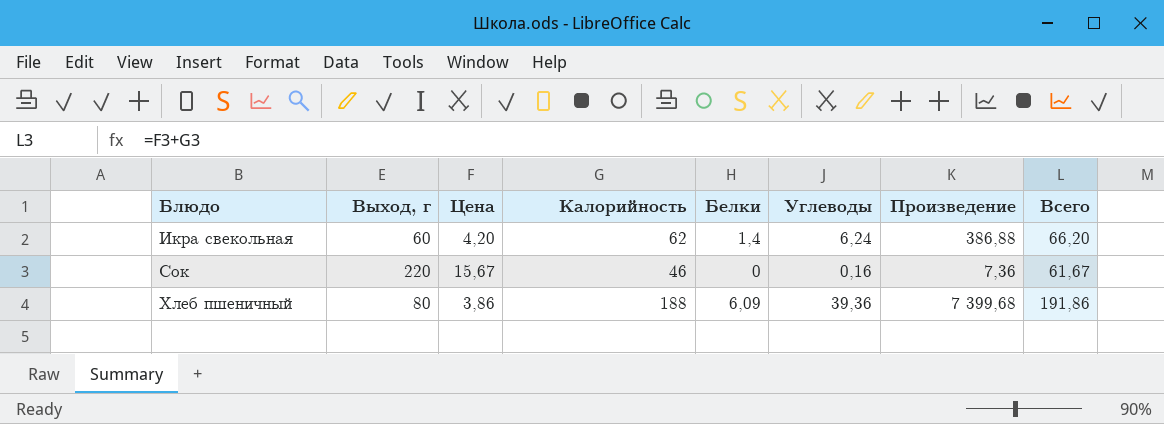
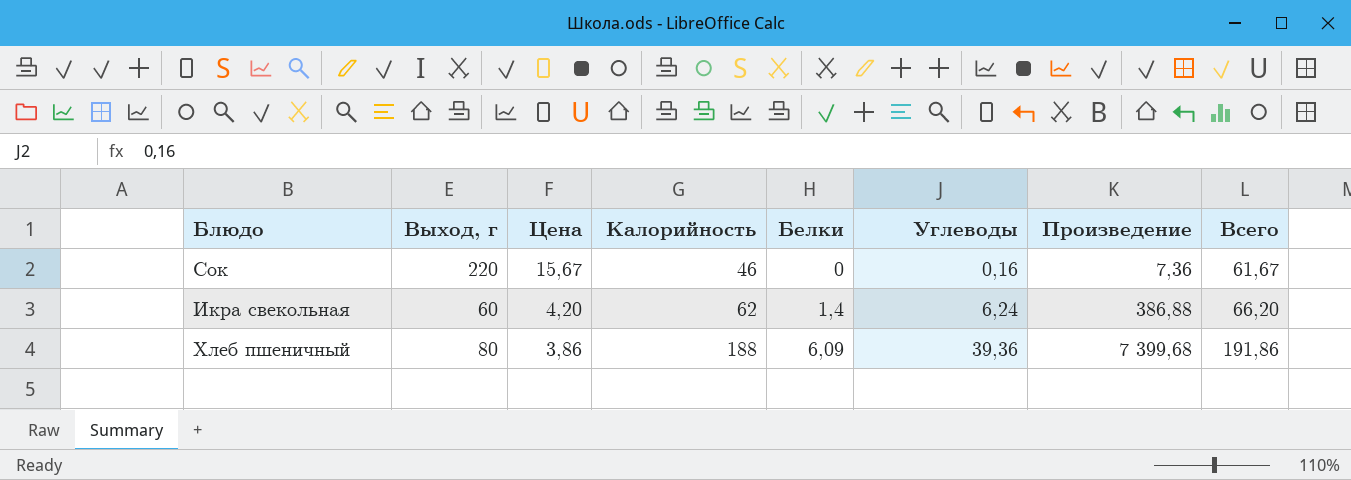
row order: Блюдо ascending -> Цена descending

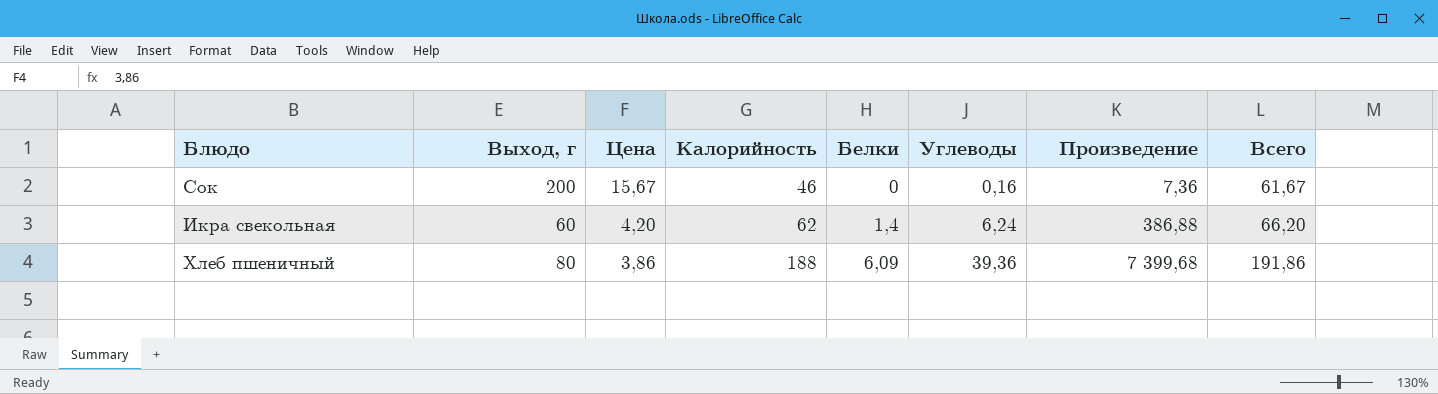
Сок | Выход, г: 220 -> 200

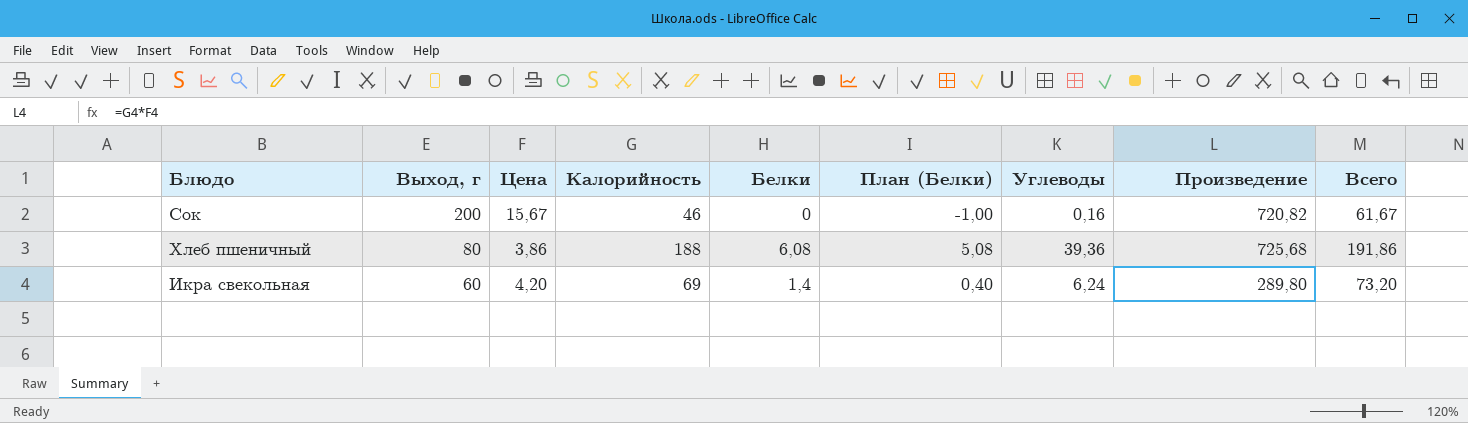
row order: Цена descending -> Выход, г descending
column План (Белки) | formula: none -> [Белки] - 1
column Произведение | formula: [Калорийность] * [Углеводы] -> [Цена] * [Калорийность]
Хлеб пшеничный | Белки: 6,09 -> 6,08
Икра свекольная | Калорийность: 62 -> 69
Икра свекольная | Всего: 66,20 -> 73,20

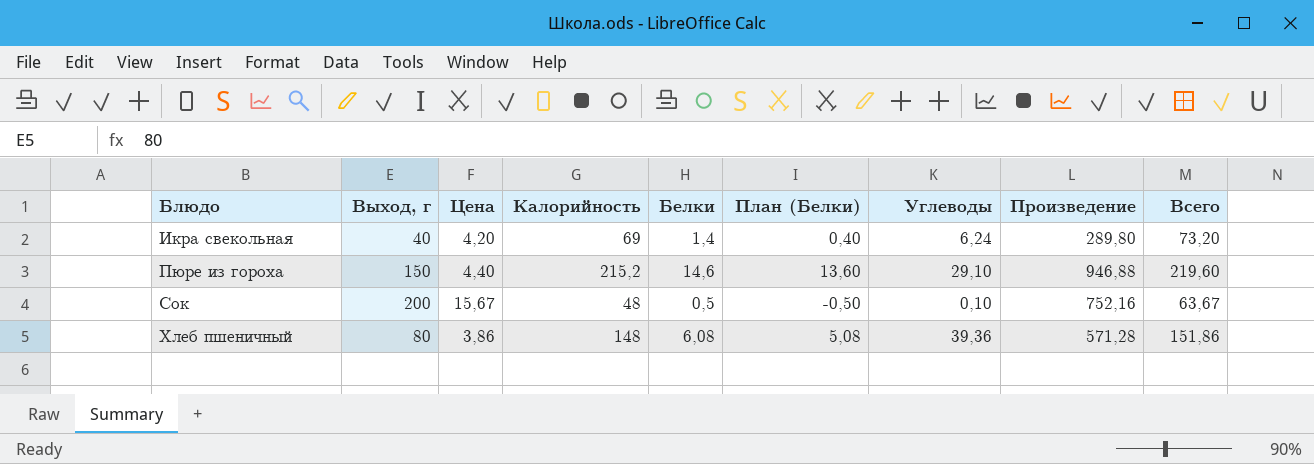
row order: Выход, г descending -> Блюдо ascending
Икра свекольная | Выход, г: 60 -> 40
row Пюре из гороха: none -> 150 | 4,40 | 215,2 | 14,6 | 13,60 | 29,10 | 946,88 | 219,60
Сок | Калорийность: 46 -> 48
Сок | Белки: 0 -> 0,5
Сок | План (Белки): -1,00 -> -0,50
Сок | Углеводы: 0,16 -> 0,10
Сок | Произведение: 720,82 -> 752,16
Сок | Всего: 61,67 -> 63,67
Хлеб пшеничный | Калорийность: 188 -> 148
Хлеб пшеничный | Произведение: 725,68 -> 571,28
Хлеб пшеничный | Всего: 191,86 -> 151,86

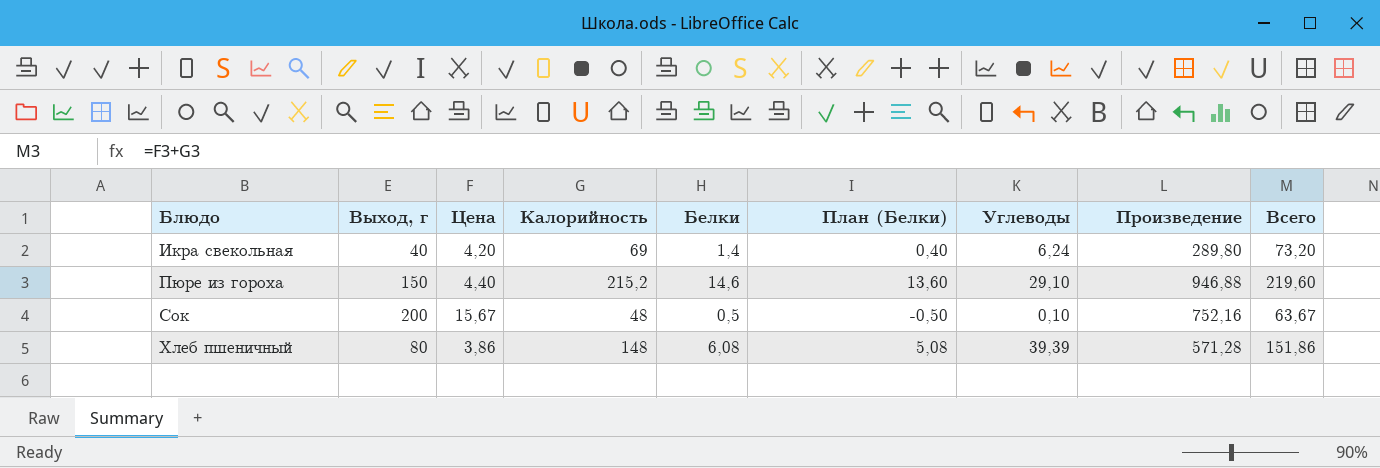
Хлеб пшеничный | Углеводы: 39,36 -> 39,39

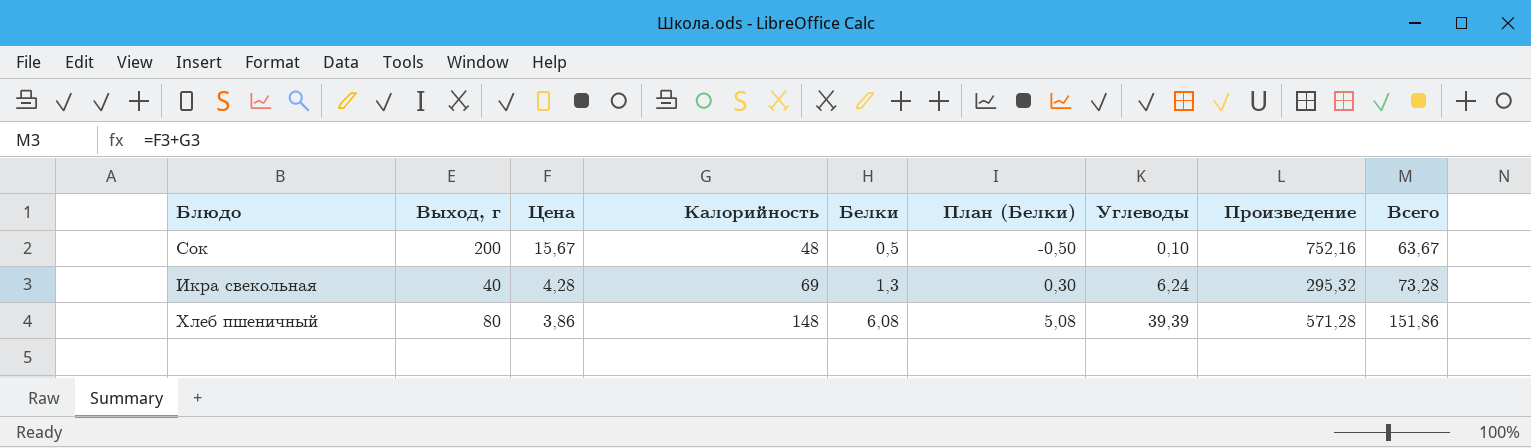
row order: Блюдо ascending -> Цена descending
row Пюре из гороха: 150 | 4,40 | 215,2 | 14,6 | 13,60 | 29,10 | 946,88 | 219,60 -> none
Икра свекольная | Цена: 4,20 -> 4,28
Икра свекольная | Белки: 1,4 -> 1,3
Икра свекольная | План (Белки): 0,40 -> 0,30
Икра свекольная | Произведение: 289,80 -> 295,32
Икра свекольная | Всего: 73,20 -> 73,28

